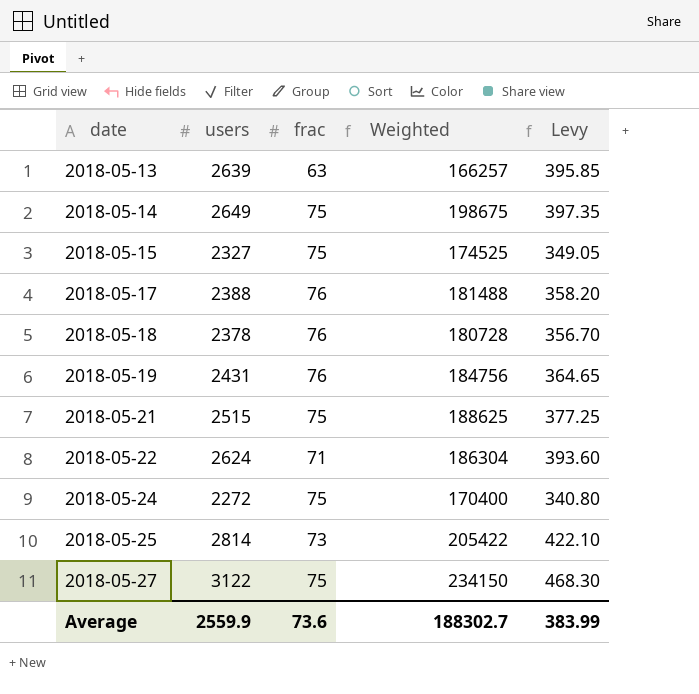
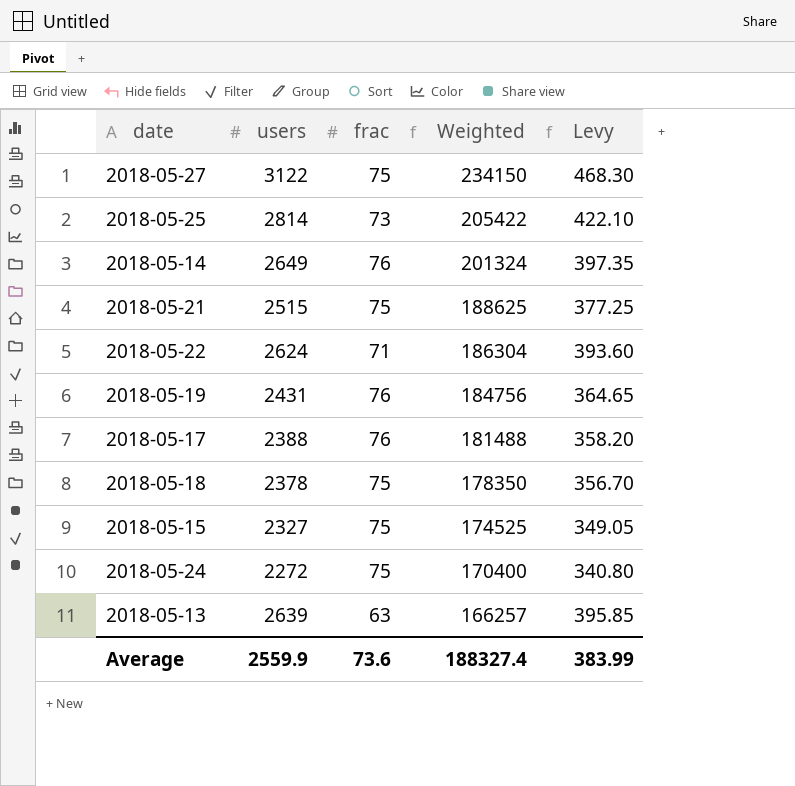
row order: date ascending -> Weighted descending
2018-05-14 | frac: 75 -> 76
2018-05-14 | Weighted: 198675 -> 201324
2018-05-18 | frac: 76 -> 75
2018-05-18 | Weighted: 180728 -> 178350
Average | Weighted: 188302.7 -> 188327.4

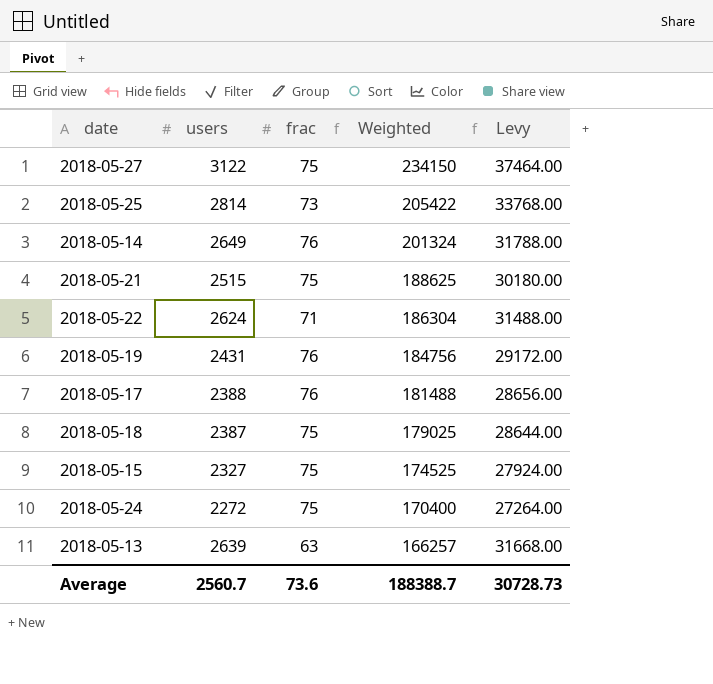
column Levy | formula: [users] * 0.15 -> [users] * 12
2018-05-18 | users: 2378 -> 2387
2018-05-18 | Weighted: 178350 -> 179025
Average | users: 2559.9 -> 2560.7
Average | Weighted: 188327.4 -> 188388.7
Average | Levy: 383.99 -> 30728.73

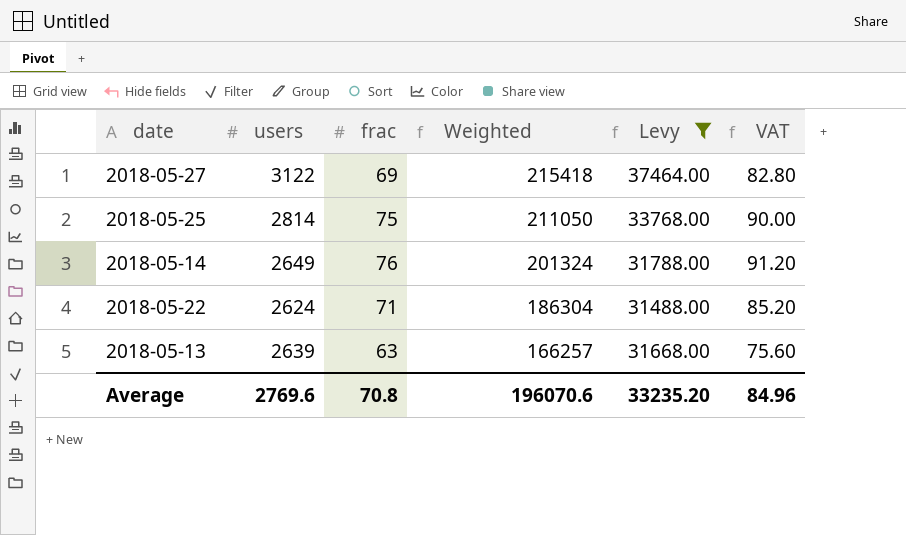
filter: none -> Levy >= 31488.00
column VAT | formula: none -> [frac] * 1.2
2018-05-27 | frac: 75 -> 69
2018-05-27 | Weighted: 234150 -> 215418
2018-05-25 | frac: 73 -> 75
2018-05-25 | Weighted: 205422 -> 211050
Average | users: 2560.7 -> 2769.6
Average | frac: 73.6 -> 70.8
Average | Weighted: 188388.7 -> 196070.6
Average | Levy: 30728.73 -> 33235.20

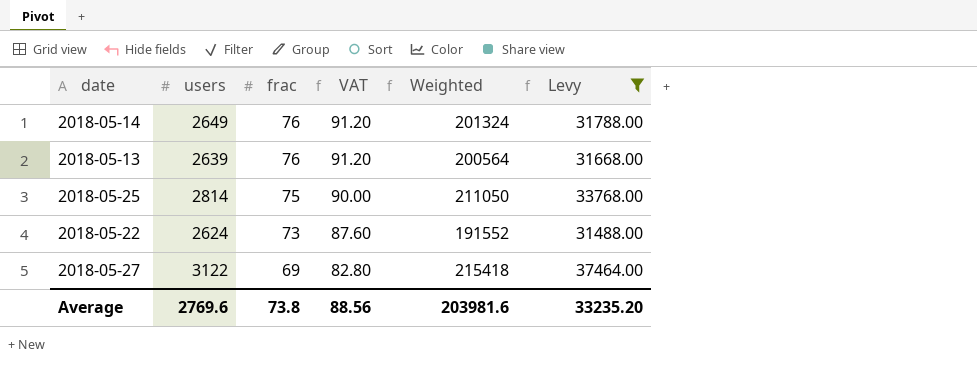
row order: Weighted descending -> frac descending
column VAT | position: 6 -> 4
2018-05-13 | frac: 63 -> 76
2018-05-13 | VAT: 75.60 -> 91.20
2018-05-13 | Weighted: 166257 -> 200564
2018-05-22 | frac: 71 -> 73
2018-05-22 | VAT: 85.20 -> 87.60
2018-05-22 | Weighted: 186304 -> 191552
Average | frac: 70.8 -> 73.8
Average | VAT: 84.96 -> 88.56
Average | Weighted: 196070.6 -> 203981.6

